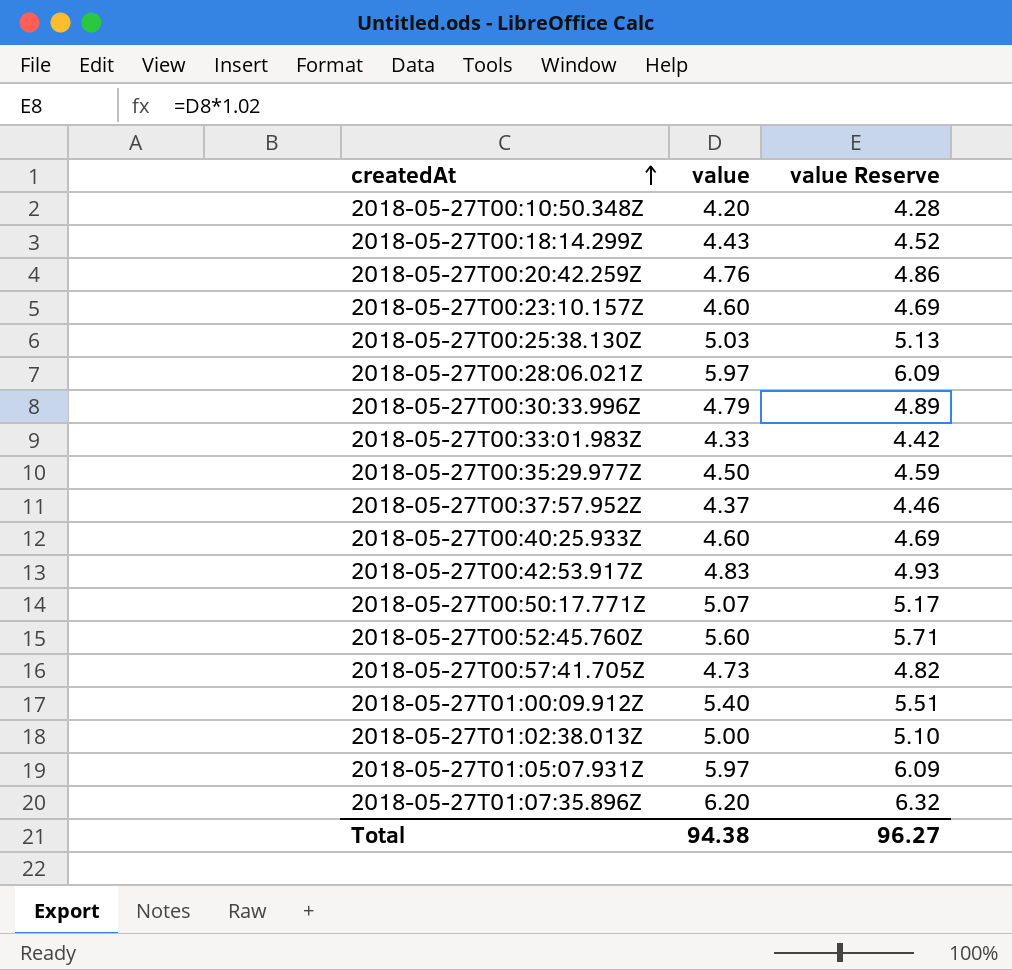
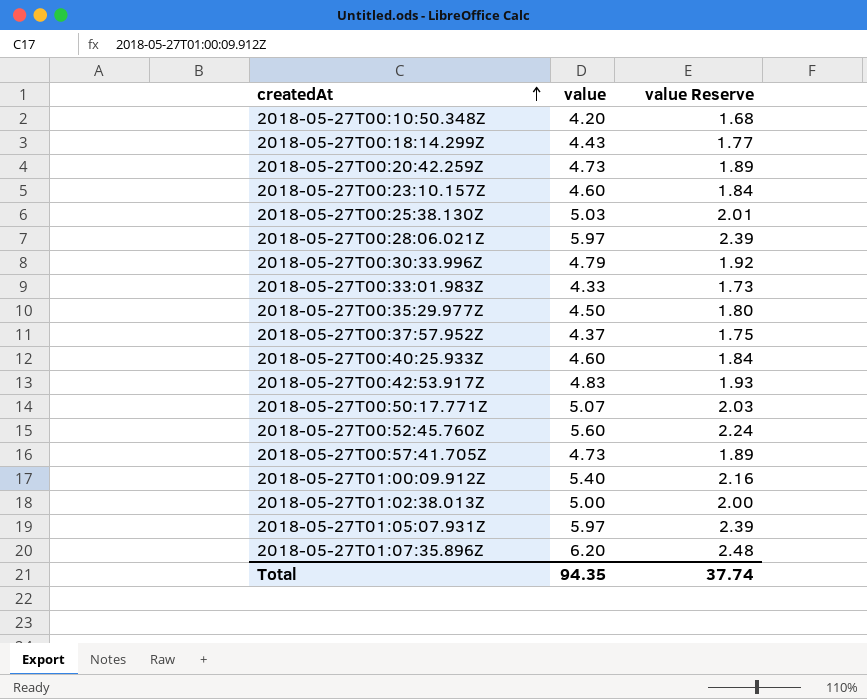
column value Reserve | formula: [value] * 1.02 -> [value] * 0.4
2018-05-27T00:20:42.259Z | value: 4.76 -> 4.73
Total | value: 94.38 -> 94.35
Total | value Reserve: 96.27 -> 37.74

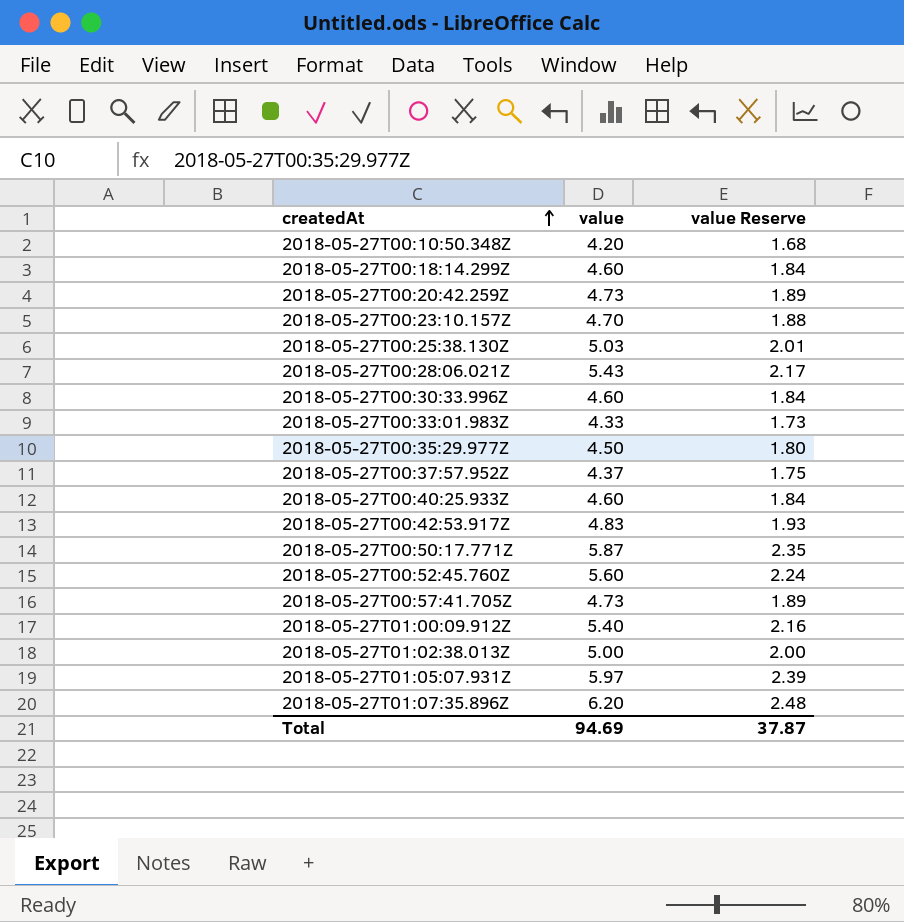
2018-05-27T00:18:14.299Z | value: 4.43 -> 4.60
2018-05-27T00:18:14.299Z | value Reserve: 1.77 -> 1.84
2018-05-27T00:23:10.157Z | value: 4.60 -> 4.70
2018-05-27T00:23:10.157Z | value Reserve: 1.84 -> 1.88
2018-05-27T00:28:06.021Z | value: 5.97 -> 5.43
2018-05-27T00:28:06.021Z | value Reserve: 2.39 -> 2.17
2018-05-27T00:30:33.996Z | value: 4.79 -> 4.60
2018-05-27T00:30:33.996Z | value Reserve: 1.92 -> 1.84
2018-05-27T00:50:17.771Z | value: 5.07 -> 5.87
2018-05-27T00:50:17.771Z | value Reserve: 2.03 -> 2.35
Total | value: 94.35 -> 94.69
Total | value Reserve: 37.74 -> 37.87

